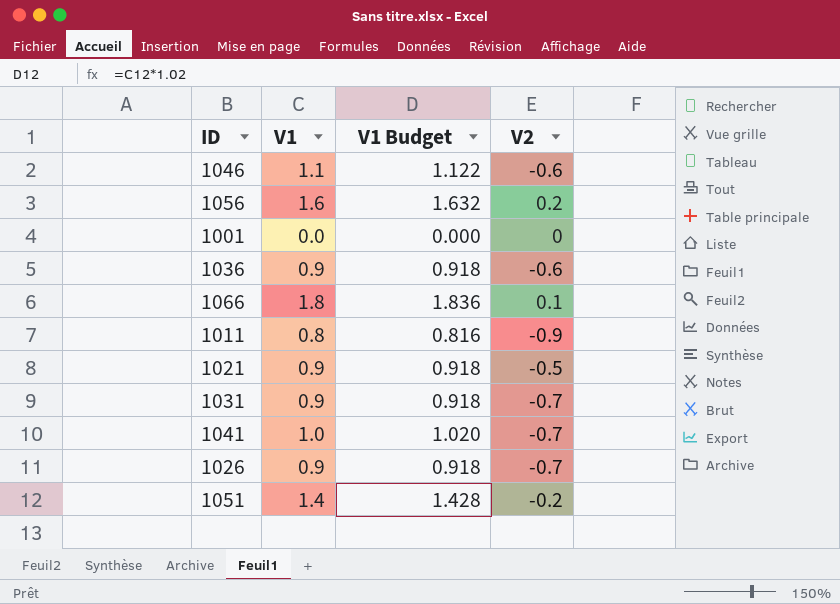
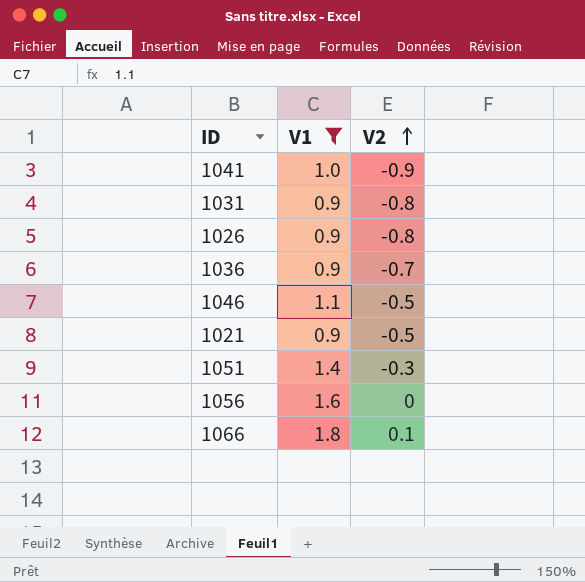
filter: none -> V1 >= 0.9
row order: none -> V2 ascending
column V1 Budget | formula: [V1] * 1.02 -> none
1041 | V2: -0.7 -> -0.9
1031 | V2: -0.7 -> -0.8
1026 | V2: -0.7 -> -0.8
1036 | V2: -0.6 -> -0.7
1046 | V2: -0.6 -> -0.5
1051 | V2: -0.2 -> -0.3
1056 | V2: 0.2 -> 0

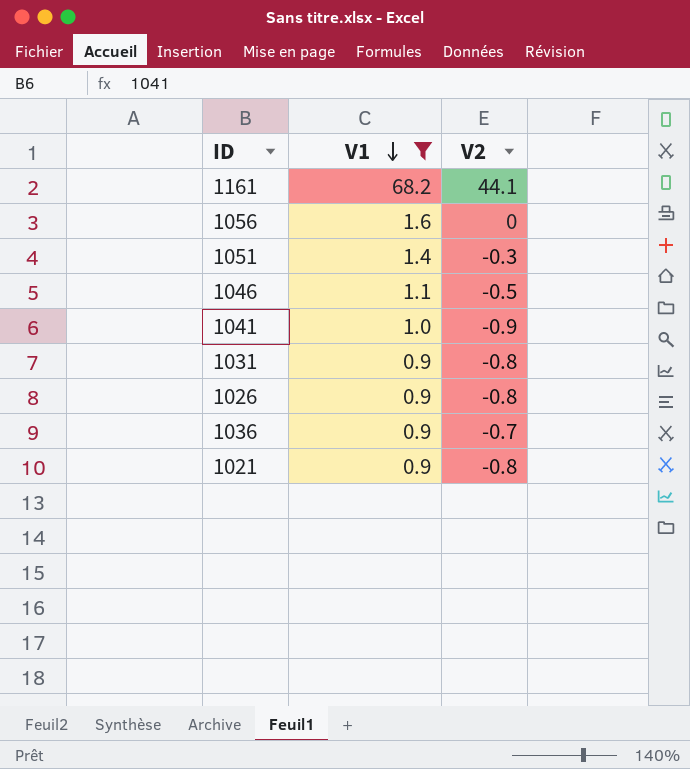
row order: V2 ascending -> V1 descending
row 1066: 1.8 | 0.1 -> none
row 1161: none -> 68.2 | 44.1
1021 | V2: -0.5 -> -0.8

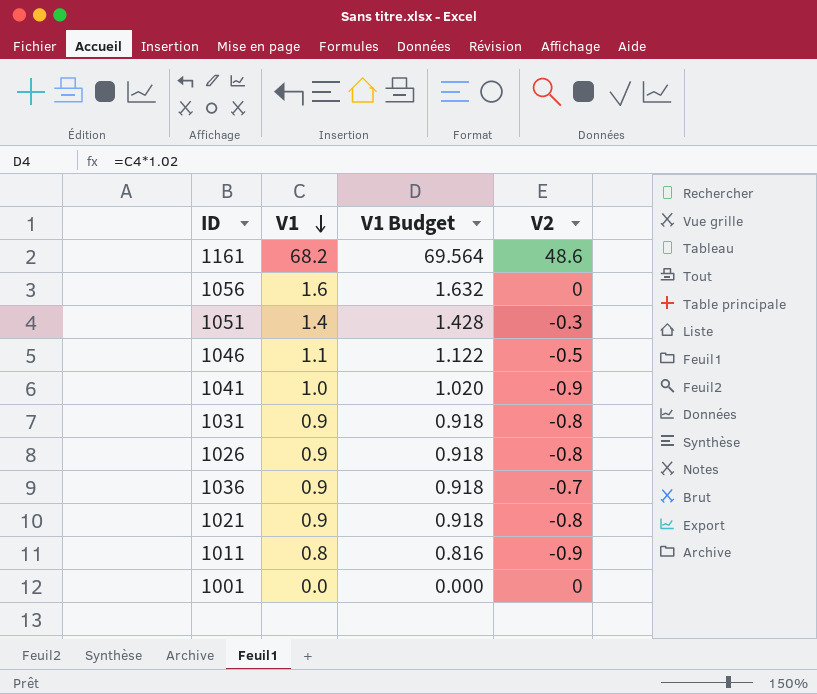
filter: V1 >= 0.9 -> none
column V1 Budget | formula: none -> [V1] * 1.02
1161 | V2: 44.1 -> 48.6

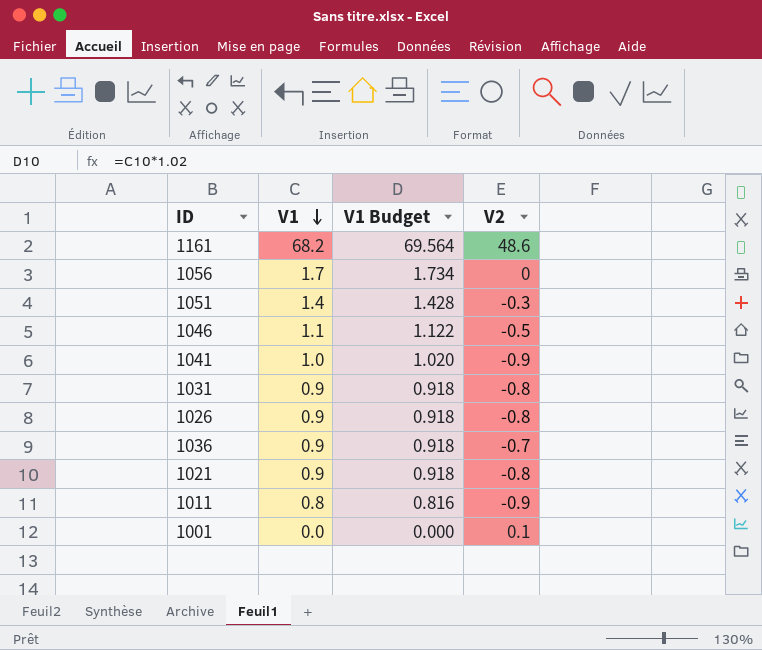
1056 | V1: 1.6 -> 1.7
1056 | V1 Budget: 1.632 -> 1.734
1001 | V2: 0 -> 0.1

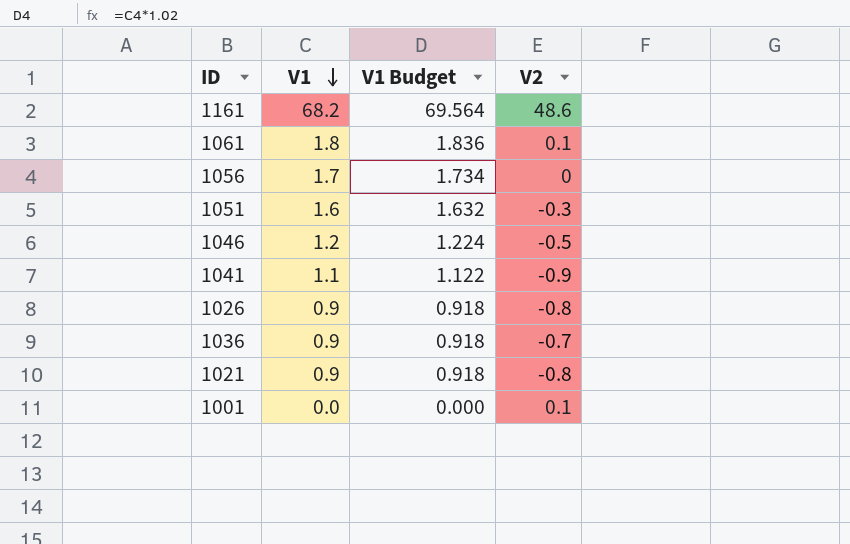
row 1031: 0.9 | 0.918 | -0.8 -> none
row 1011: 0.8 | 0.816 | -0.9 -> none
row 1061: none -> 1.8 | 1.836 | 0.1
1051 | V1: 1.4 -> 1.6
1051 | V1 Budget: 1.428 -> 1.632
1046 | V1: 1.1 -> 1.2
1046 | V1 Budget: 1.122 -> 1.224
1041 | V1: 1.0 -> 1.1
1041 | V1 Budget: 1.020 -> 1.122

